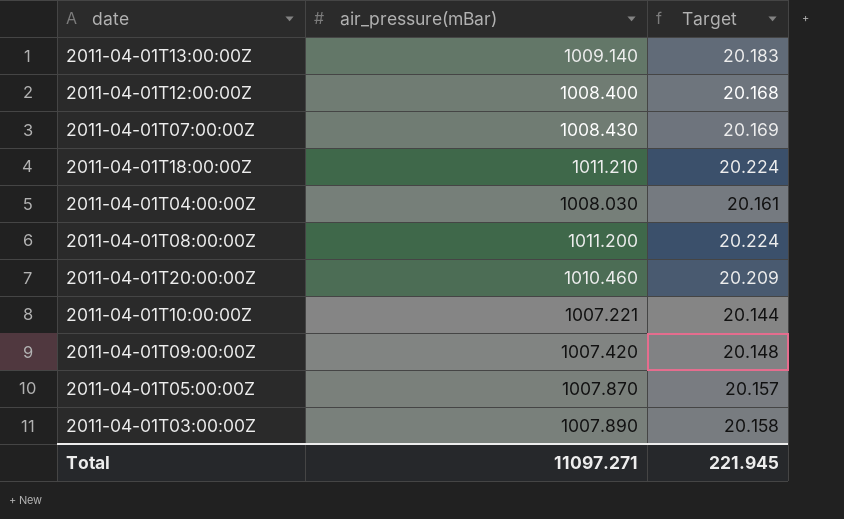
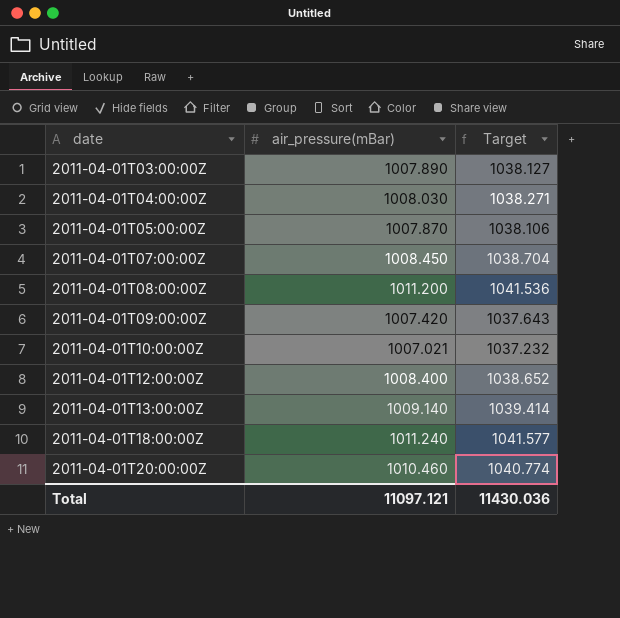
row order: none -> date ascending
column Target | formula: [air_pressure(mBar)] * 0.02 -> [air_pressure(mBar)] * 1.03
2011-04-01T07:00:00Z | air_pressure(mBar): 1008.430 -> 1008.450
2011-04-01T10:00:00Z | air_pressure(mBar): 1007.221 -> 1007.021
2011-04-01T18:00:00Z | air_pressure(mBar): 1011.210 -> 1011.240
Total | air_pressure(mBar): 11097.271 -> 11097.121
Total | Target: 221.945 -> 11430.036

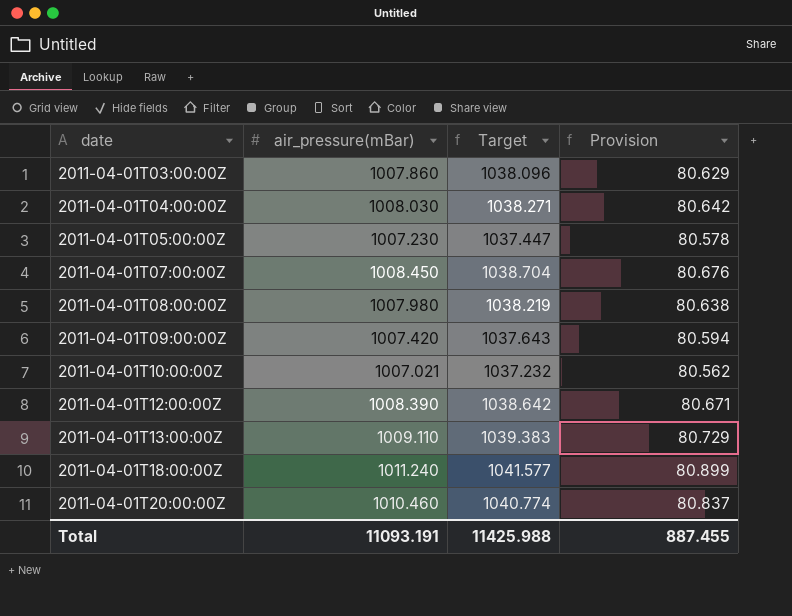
column Provision | formula: none -> [air_pressure(mBar)] * 0.08
2011-04-01T03:00:00Z | air_pressure(mBar): 1007.890 -> 1007.860
2011-04-01T03:00:00Z | Target: 1038.127 -> 1038.096
2011-04-01T05:00:00Z | air_pressure(mBar): 1007.870 -> 1007.230
2011-04-01T05:00:00Z | Target: 1038.106 -> 1037.447
2011-04-01T08:00:00Z | air_pressure(mBar): 1011.200 -> 1007.980
2011-04-01T08:00:00Z | Target: 1041.536 -> 1038.219
2011-04-01T12:00:00Z | air_pressure(mBar): 1008.400 -> 1008.390
2011-04-01T12:00:00Z | Target: 1038.652 -> 1038.642
2011-04-01T13:00:00Z | air_pressure(mBar): 1009.140 -> 1009.110
2011-04-01T13:00:00Z | Target: 1039.414 -> 1039.383
Total | air_pressure(mBar): 11097.121 -> 11093.191
Total | Target: 11430.036 -> 11425.988

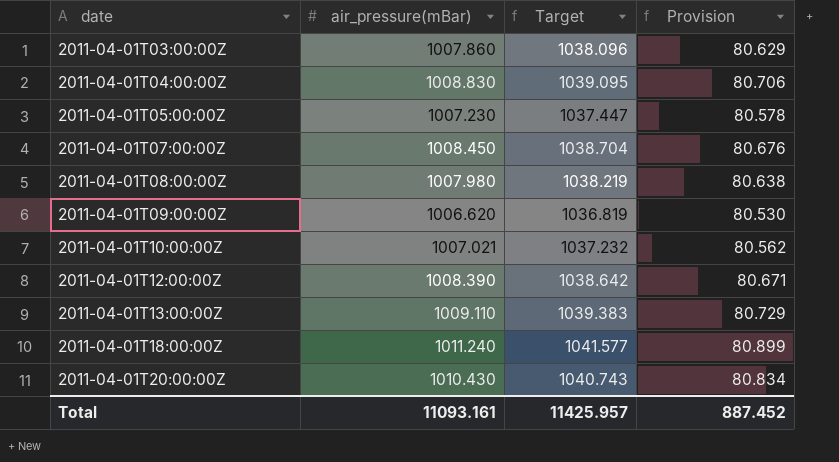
2011-04-01T04:00:00Z | air_pressure(mBar): 1008.030 -> 1008.830
2011-04-01T04:00:00Z | Target: 1038.271 -> 1039.095
2011-04-01T04:00:00Z | Provision: 80.642 -> 80.706
2011-04-01T09:00:00Z | air_pressure(mBar): 1007.420 -> 1006.620
2011-04-01T09:00:00Z | Target: 1037.643 -> 1036.819
2011-04-01T09:00:00Z | Provision: 80.594 -> 80.530
2011-04-01T20:00:00Z | air_pressure(mBar): 1010.460 -> 1010.430
2011-04-01T20:00:00Z | Target: 1040.774 -> 1040.743
2011-04-01T20:00:00Z | Provision: 80.837 -> 80.834
Total | air_pressure(mBar): 11093.191 -> 11093.161
Total | Target: 11425.988 -> 11425.957
Total | Provision: 887.455 -> 887.452

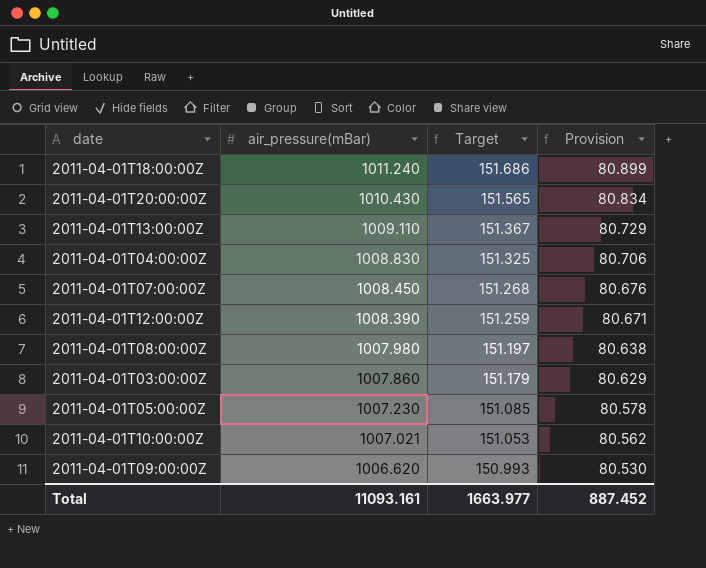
row order: date ascending -> air_pressure(mBar) descending
column Target | formula: [air_pressure(mBar)] * 1.03 -> [air_pressure(mBar)] * 0.15
Total | Target: 11425.957 -> 1663.977

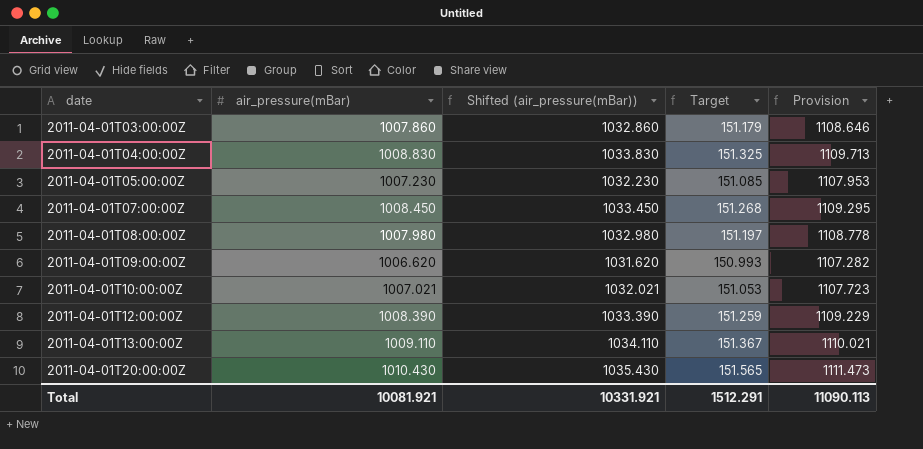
row order: air_pressure(mBar) descending -> date ascending
column Shifted (air_pressure(mBar)) | formula: none -> [air_pressure(mBar)] + 25
column Provision | formula: [air_pressure(mBar)] * 0.08 -> [air_pressure(mBar)] * 1.1
row 2011-04-01T18:00:00Z: 1011.240 | 151.686 | 80.899 -> none
Total | air_pressure(mBar): 11093.161 -> 10081.921
Total | Target: 1663.977 -> 1512.291
Total | Provision: 887.452 -> 11090.113

